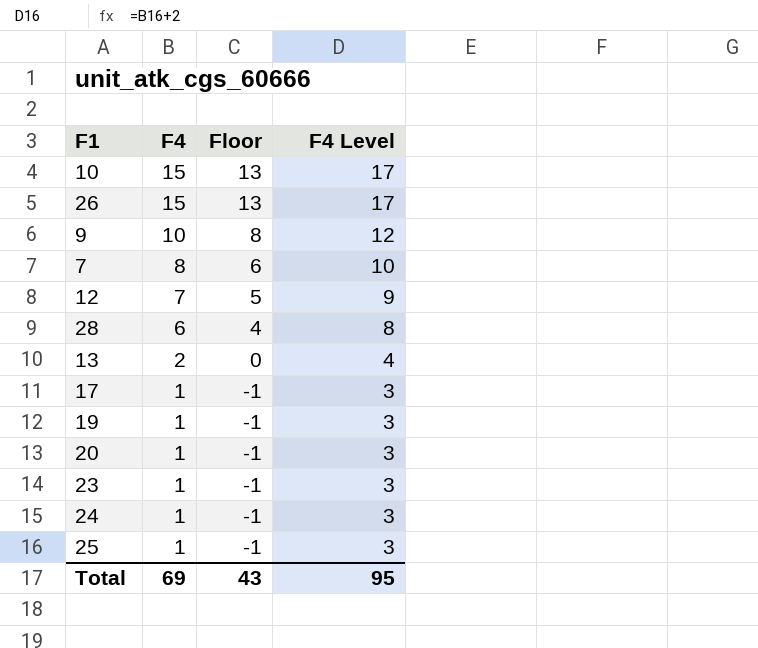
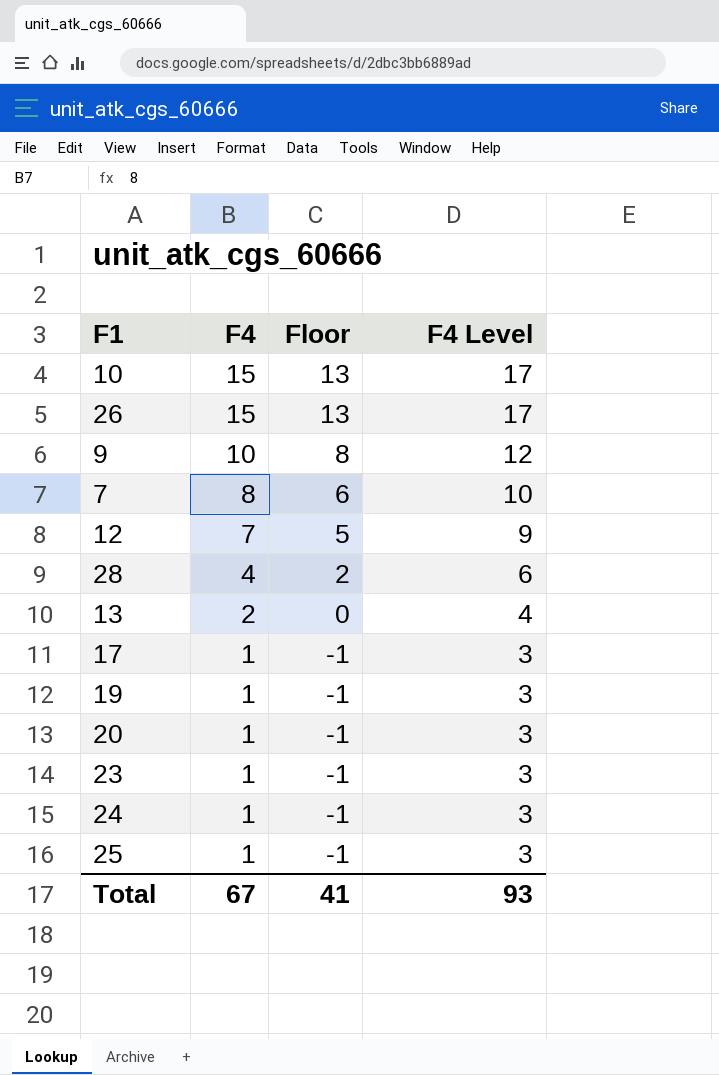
28 | F4: 6 -> 4
28 | Floor: 4 -> 2
28 | F4 Level: 8 -> 6
Total | F4: 69 -> 67
Total | Floor: 43 -> 41
Total | F4 Level: 95 -> 93

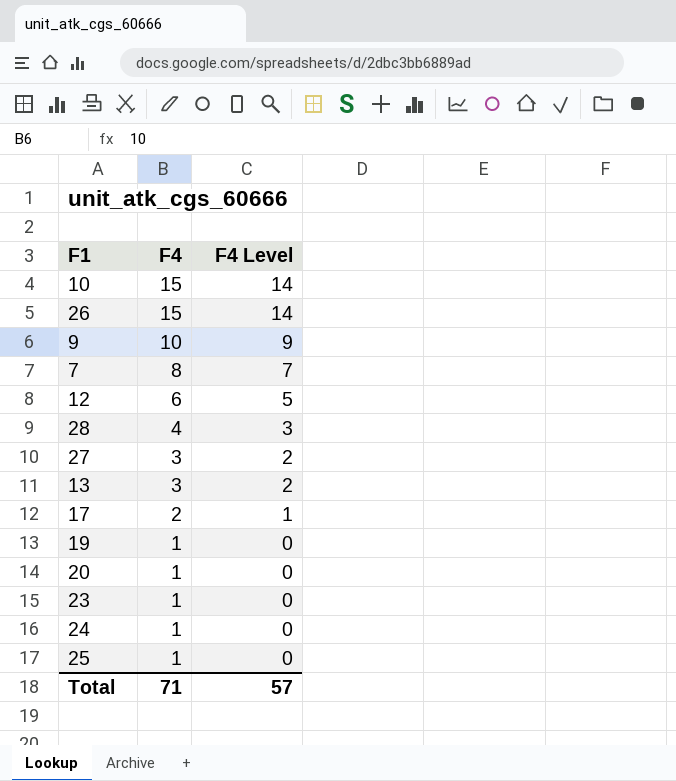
column Floor | formula: [F4] - 2 -> none
column F4 Level | formula: [F4] + 2 -> [F4] - 1
12 | F4: 7 -> 6
row 27: none -> 3 | 2
13 | F4: 2 -> 3
17 | F4: 1 -> 2
Total | F4: 67 -> 71
Total | F4 Level: 93 -> 57

